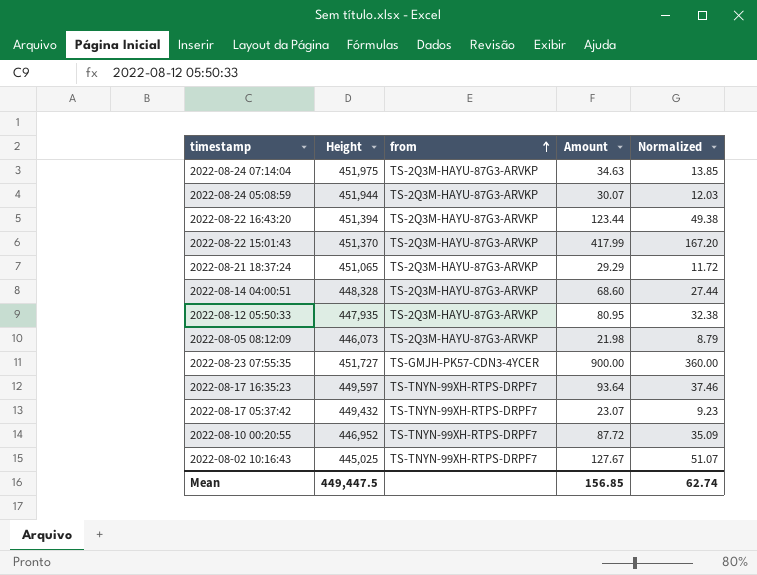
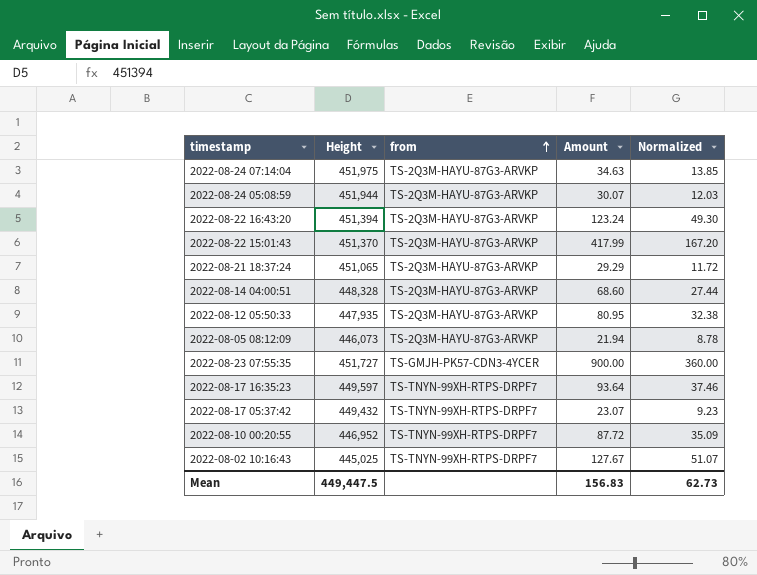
2022-08-22 16:43:20 | Amount: 123.44 -> 123.24
2022-08-22 16:43:20 | Normalized: 49.38 -> 49.30
2022-08-05 08:12:09 | Amount: 21.98 -> 21.94
2022-08-05 08:12:09 | Normalized: 8.79 -> 8.78
Mean | Amount: 156.85 -> 156.83
Mean | Normalized: 62.74 -> 62.73

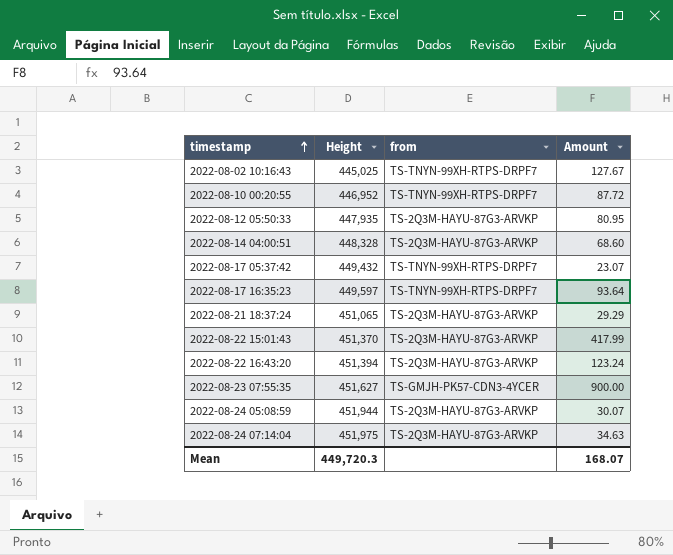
row order: from ascending -> timestamp ascending
column Normalized | formula: [Amount] * 0.4 -> none
row 2022-08-05 08:12:09: 446,073 | TS-2Q3M-HAYU-87G3-ARVKP | 21.94 | 8.78 -> none
2022-08-23 07:55:35 | Height: 451,727 -> 451,627
Mean | Height: 449,447.5 -> 449,720.3
Mean | Amount: 156.83 -> 168.07

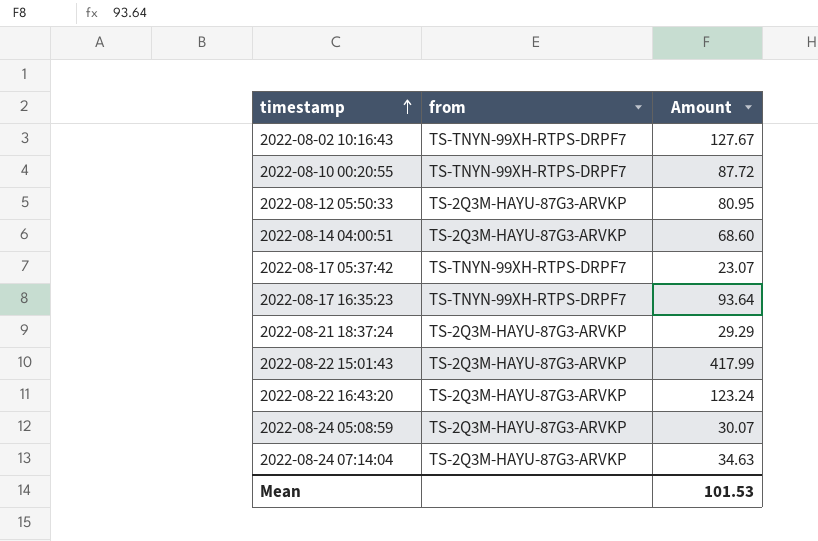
column Height | position: 2 -> none
row 2022-08-23 07:55:35: 451,627 | TS-GMJH-PK57-CDN3-4YCER | 900.00 -> none
Mean | Amount: 168.07 -> 101.53

